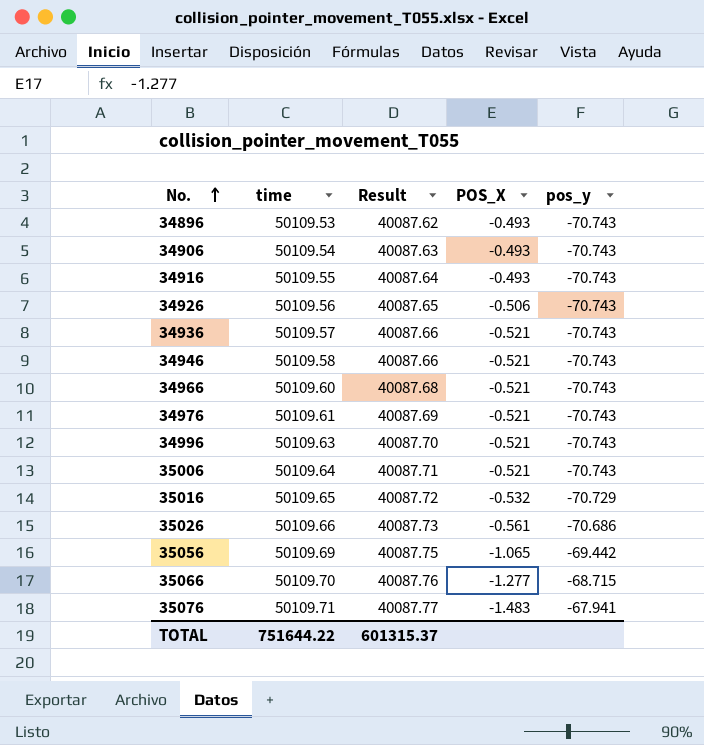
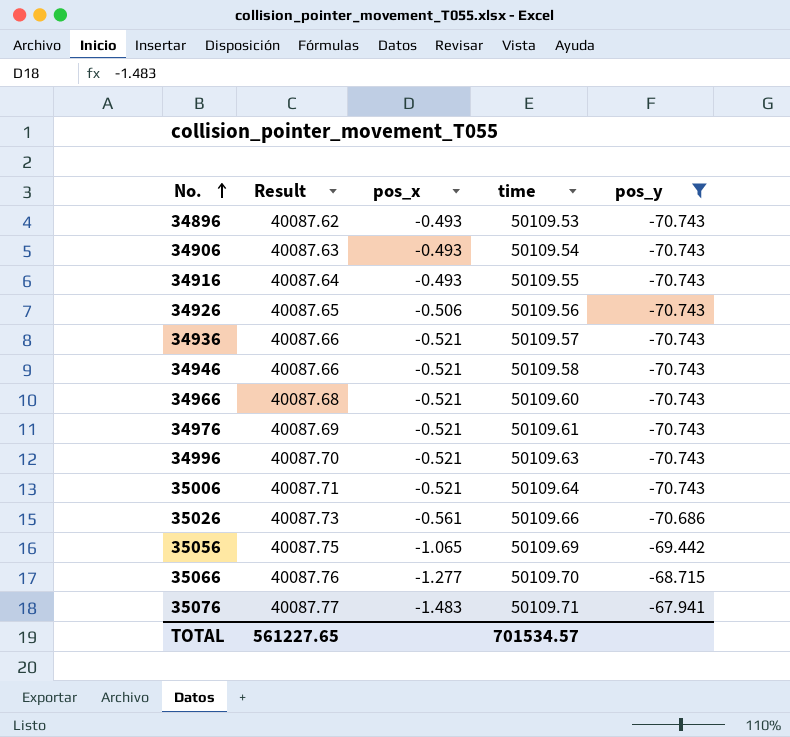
filter: none -> pos_y != -70.729
column name: POS_X -> pos_x
column time | position: 2 -> 4
TOTAL | Result: 601315.37 -> 561227.65
TOTAL | time: 751644.22 -> 701534.57

